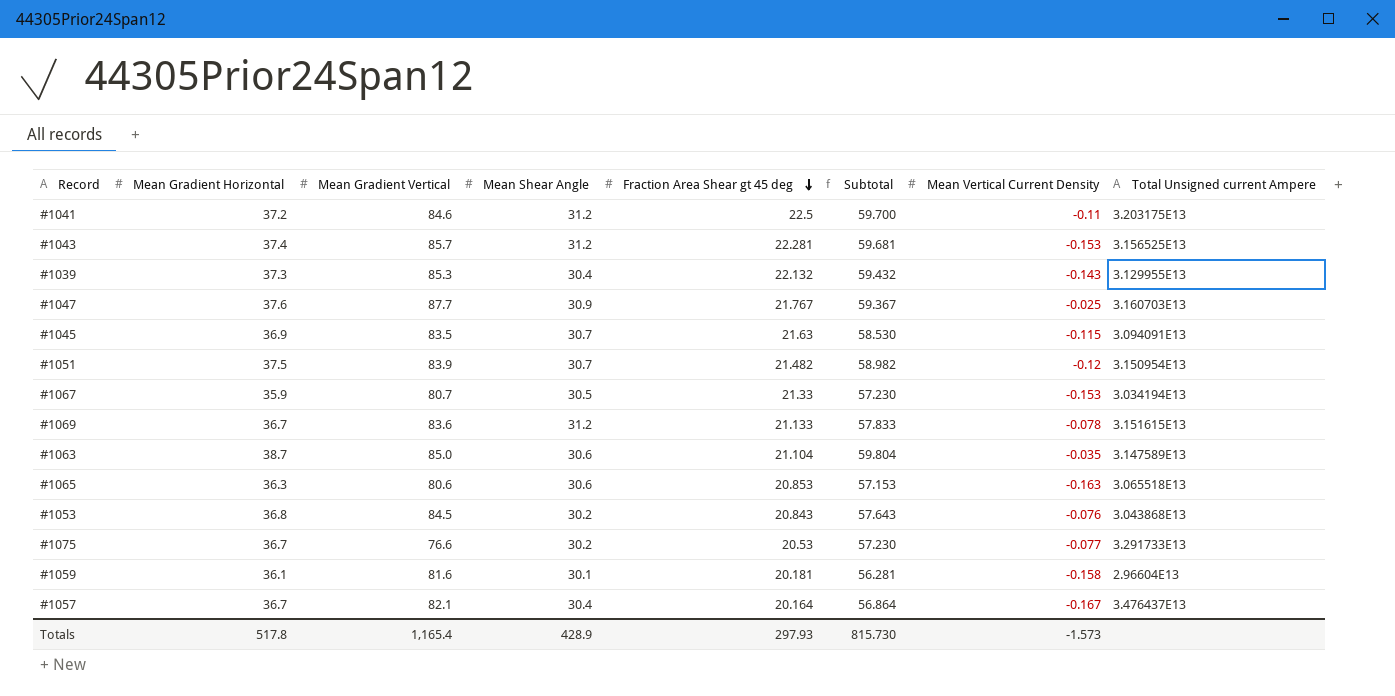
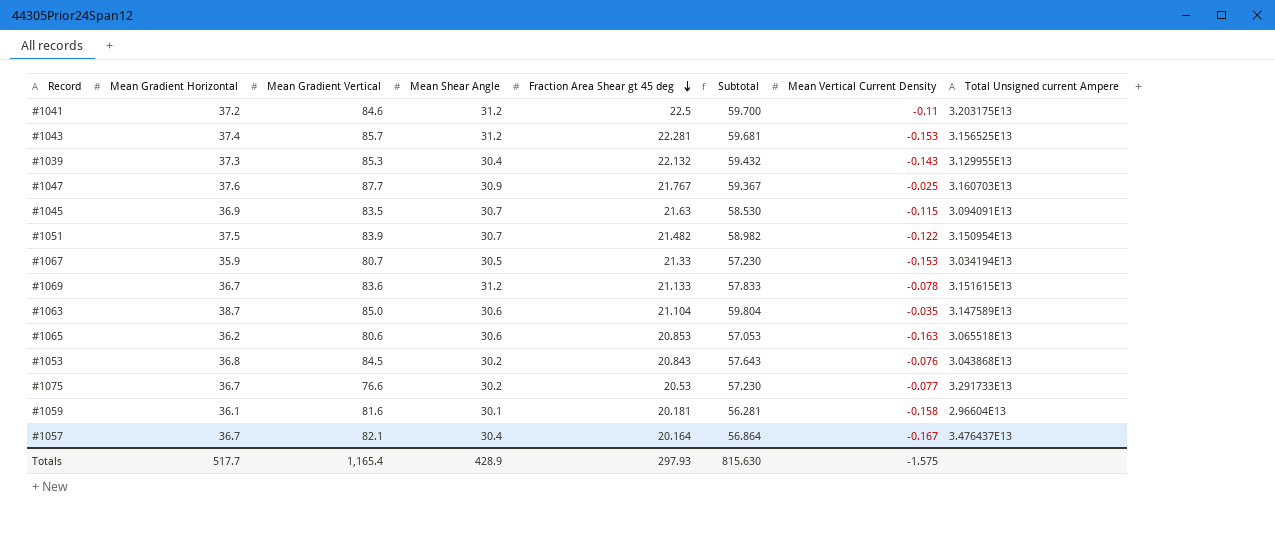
#1051 | Mean Vertical Current Density: -0.12 -> -0.122
#1065 | Mean Gradient Horizontal: 36.3 -> 36.2
#1065 | Subtotal: 57.153 -> 57.053
Totals | Mean Gradient Horizontal: 517.8 -> 517.7
Totals | Subtotal: 815.730 -> 815.630
Totals | Mean Vertical Current Density: -1.573 -> -1.575

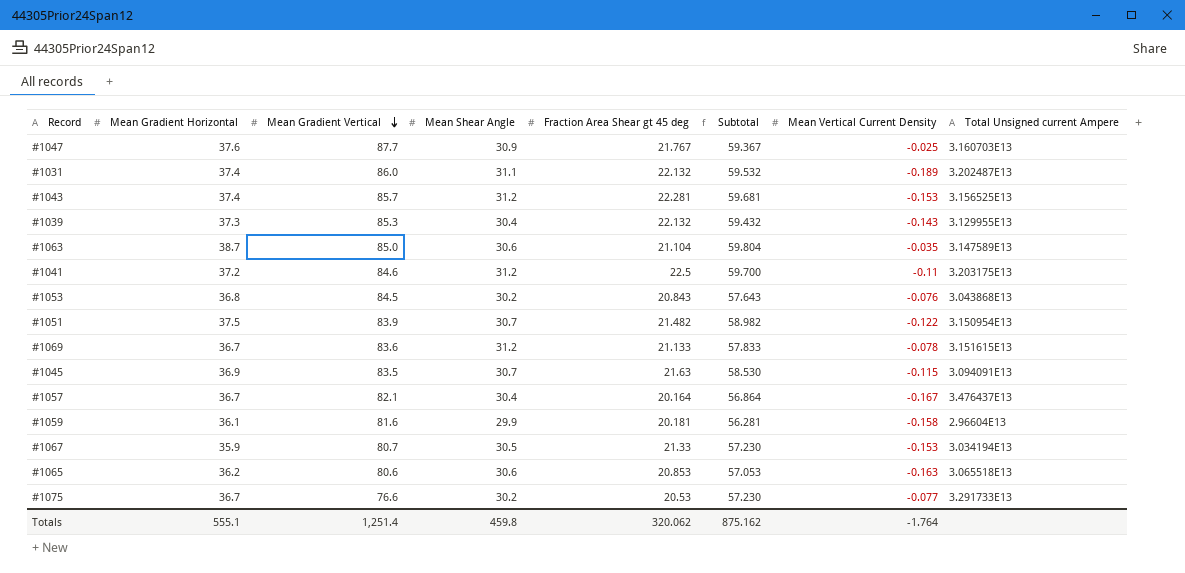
row order: Fraction Area Shear gt 45 deg descending -> Mean Gradient Vertical descending
row #1031: none -> 37.4 | 86.0 | 31.1 | 22.132 | 59.532 | -0.189 | 3.202487E13
#1059 | Mean Shear Angle: 30.1 -> 29.9
Totals | Mean Gradient Horizontal: 517.7 -> 555.1
Totals | Mean Gradient Vertical: 1,165.4 -> 1,251.4
Totals | Mean Shear Angle: 428.9 -> 459.8
Totals | Fraction Area Shear gt 45 deg: 297.93 -> 320.062
Totals | Subtotal: 815.630 -> 875.162
Totals | Mean Vertical Current Density: -1.575 -> -1.764

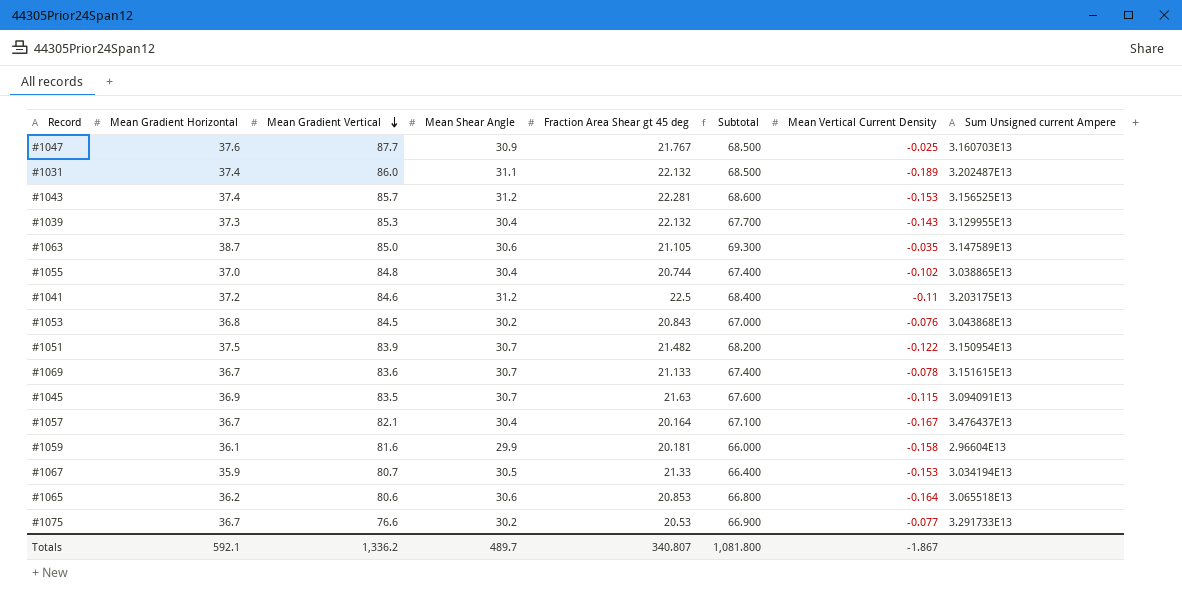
column Subtotal | formula: [Mean Gradient Horizontal] + [Fraction Area Shear gt 45 deg] -> [Mean Gradient Horizontal] + [Mean Shear Angle]
column name: Total Unsigned current Ampere -> Sum Unsigned current Ampere
#1063 | Fraction Area Shear gt 45 deg: 21.104 -> 21.105
row #1055: none -> 37.0 | 84.8 | 30.4 | 20.744 | 67.400 | -0.102 | 3.038865E13
#1069 | Mean Shear Angle: 31.2 -> 30.7
#1065 | Mean Vertical Current Density: -0.163 -> -0.164
Totals | Mean Gradient Horizontal: 555.1 -> 592.1
Totals | Mean Gradient Vertical: 1,251.4 -> 1,336.2
Totals | Mean Shear Angle: 459.8 -> 489.7
Totals | Fraction Area Shear gt 45 deg: 320.062 -> 340.807
Totals | Subtotal: 875.162 -> 1,081.800
Totals | Mean Vertical Current Density: -1.764 -> -1.867

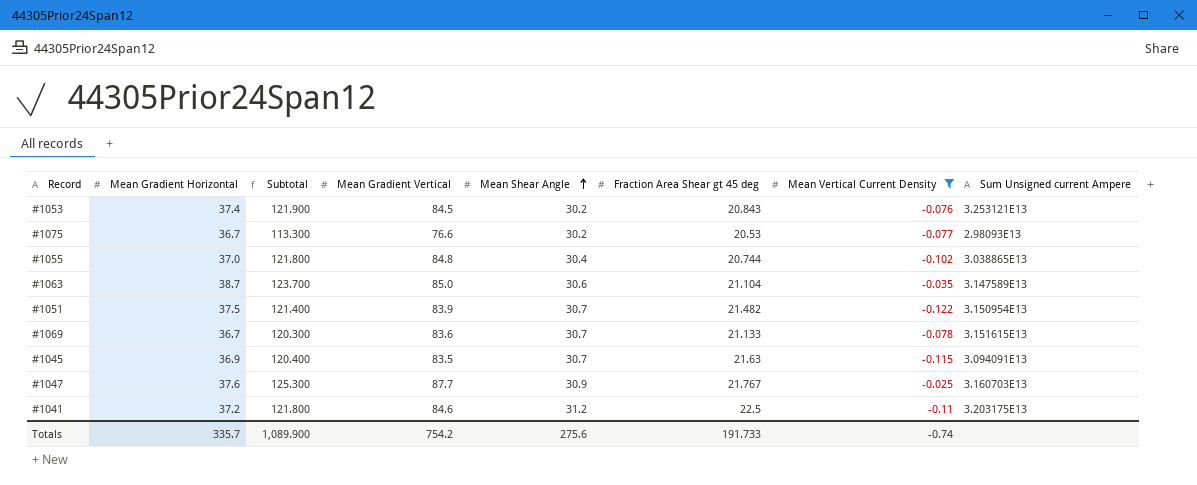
filter: none -> Mean Vertical Current Density >= -0.122
row order: Mean Gradient Vertical descending -> Mean Shear Angle ascending
column Subtotal | formula: [Mean Gradient Horizontal] + [Mean Shear Angle] -> [Mean Gradient Horizontal] + [Mean Gradient Vertical]
column Subtotal | position: 6 -> 3
#1053 | Mean Gradient Horizontal: 36.8 -> 37.4
#1053 | Sum Unsigned current Ampere: 3.043868E13 -> 3.253121E13
#1075 | Sum Unsigned current Ampere: 3.291733E13 -> 2.98093E13
#1063 | Fraction Area Shear gt 45 deg: 21.105 -> 21.104
Totals | Mean Gradient Horizontal: 592.1 -> 335.7
Totals | Subtotal: 1,081.800 -> 1,089.900
Totals | Mean Gradient Vertical: 1,336.2 -> 754.2
Totals | Mean Shear Angle: 489.7 -> 275.6
Totals | Fraction Area Shear gt 45 deg: 340.807 -> 191.733
Totals | Mean Vertical Current Density: -1.867 -> -0.74

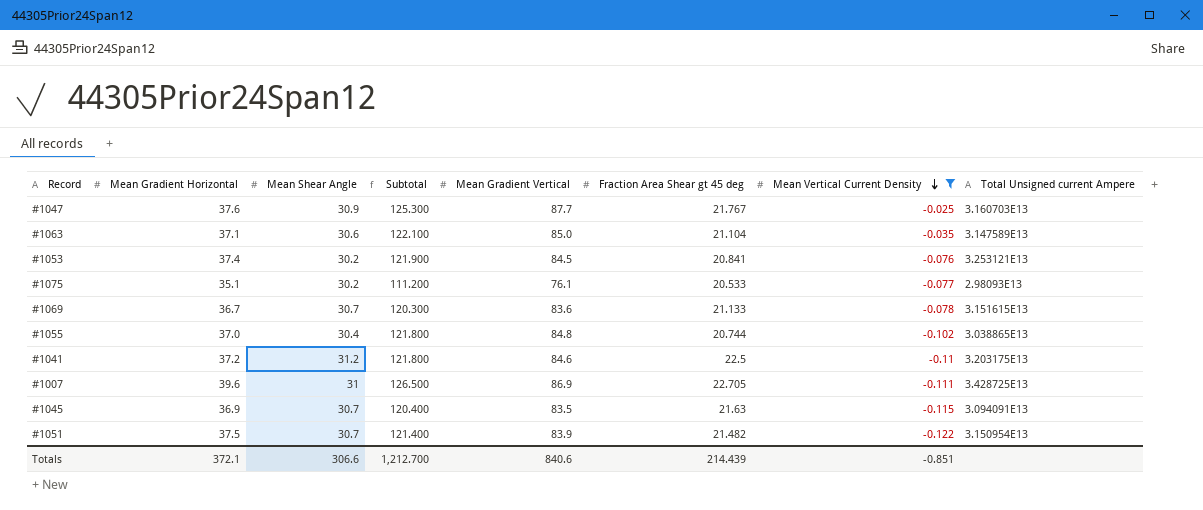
row order: Mean Shear Angle ascending -> Mean Vertical Current Density descending
column Mean Shear Angle | position: 5 -> 3
column name: Sum Unsigned current Ampere -> Total Unsigned current Ampere
#1063 | Mean Gradient Horizontal: 38.7 -> 37.1
#1063 | Subtotal: 123.700 -> 122.100
#1053 | Fraction Area Shear gt 45 deg: 20.843 -> 20.841
#1075 | Mean Gradient Horizontal: 36.7 -> 35.1
#1075 | Subtotal: 113.300 -> 111.200
#1075 | Mean Gradient Vertical: 76.6 -> 76.1
#1075 | Fraction Area Shear gt 45 deg: 20.53 -> 20.533
row #1007: none -> 39.6 | 31 | 126.500 | 86.9 | 22.705 | -0.111 | 3.428725E13
Totals | Mean Gradient Horizontal: 335.7 -> 372.1
Totals | Mean Shear Angle: 275.6 -> 306.6
Totals | Subtotal: 1,089.900 -> 1,212.700
Totals | Mean Gradient Vertical: 754.2 -> 840.6
Totals | Fraction Area Shear gt 45 deg: 191.733 -> 214.439
Totals | Mean Vertical Current Density: -0.74 -> -0.851

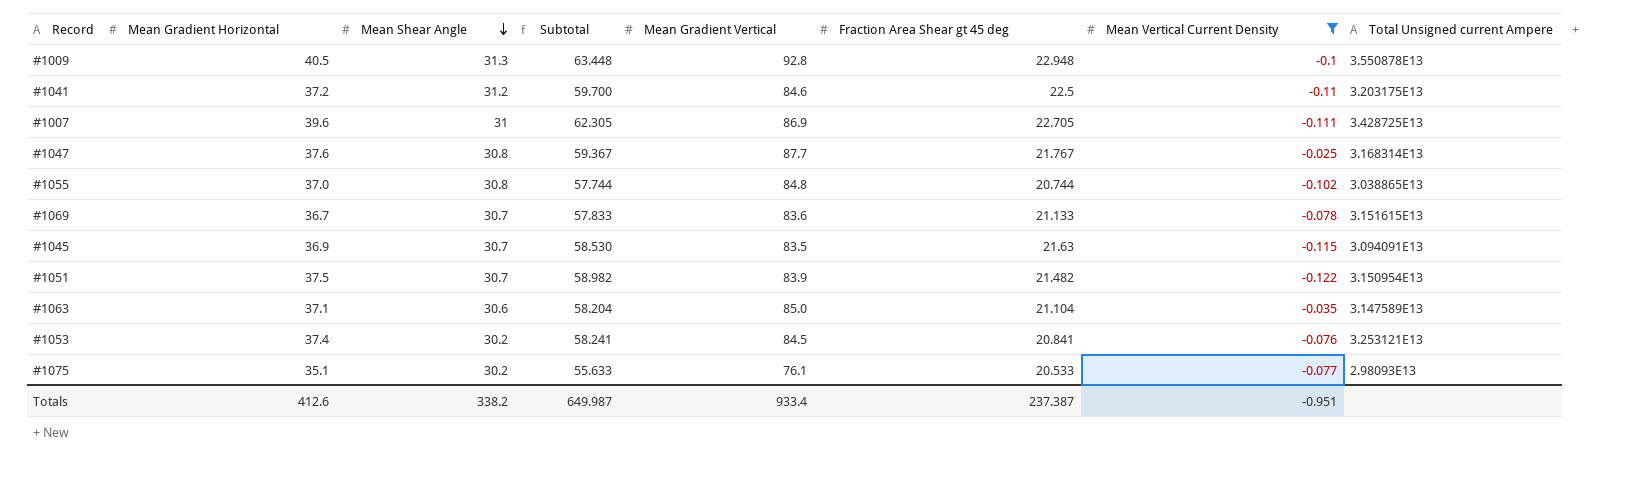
row order: Mean Vertical Current Density descending -> Mean Shear Angle descending
column Subtotal | formula: [Mean Gradient Horizontal] + [Mean Gradient Vertical] -> [Mean Gradient Horizontal] + [Fraction Area Shear gt 45 deg]
row #1009: none -> 40.5 | 31.3 | 63.448 | 92.8 | 22.948 | -0.1 | 3.550878E13
#1047 | Mean Shear Angle: 30.9 -> 30.8
#1047 | Total Unsigned current Ampere: 3.160703E13 -> 3.168314E13
#1055 | Mean Shear Angle: 30.4 -> 30.8
Totals | Mean Gradient Horizontal: 372.1 -> 412.6
Totals | Mean Shear Angle: 306.6 -> 338.2
Totals | Subtotal: 1,212.700 -> 649.987
Totals | Mean Gradient Vertical: 840.6 -> 933.4
Totals | Fraction Area Shear gt 45 deg: 214.439 -> 237.387
Totals | Mean Vertical Current Density: -0.851 -> -0.951

